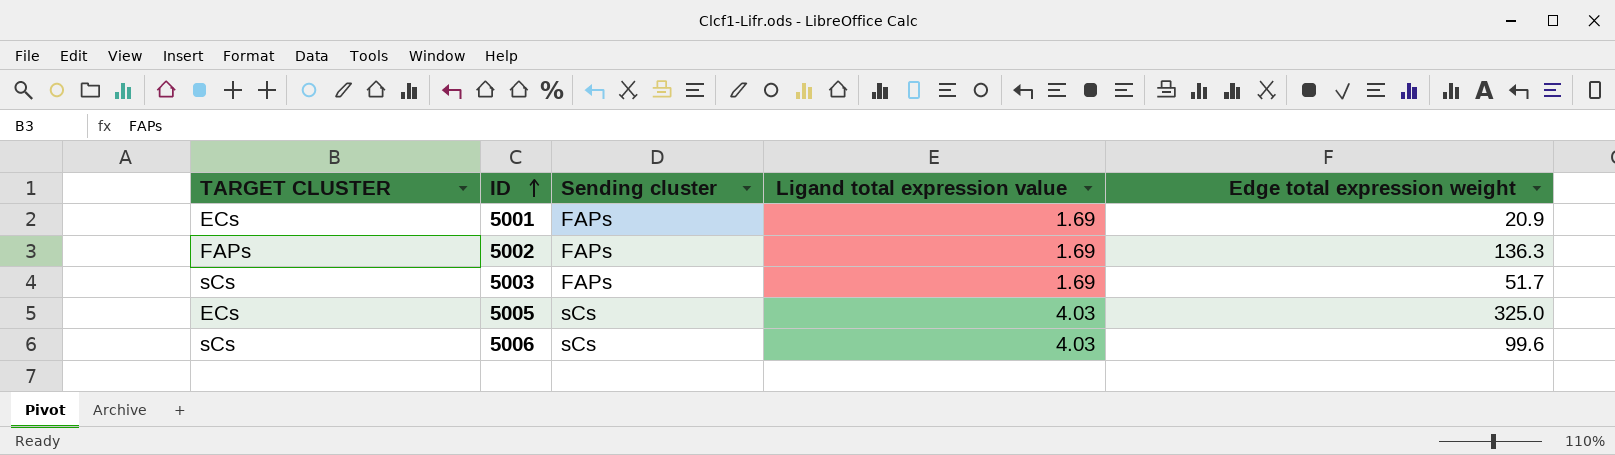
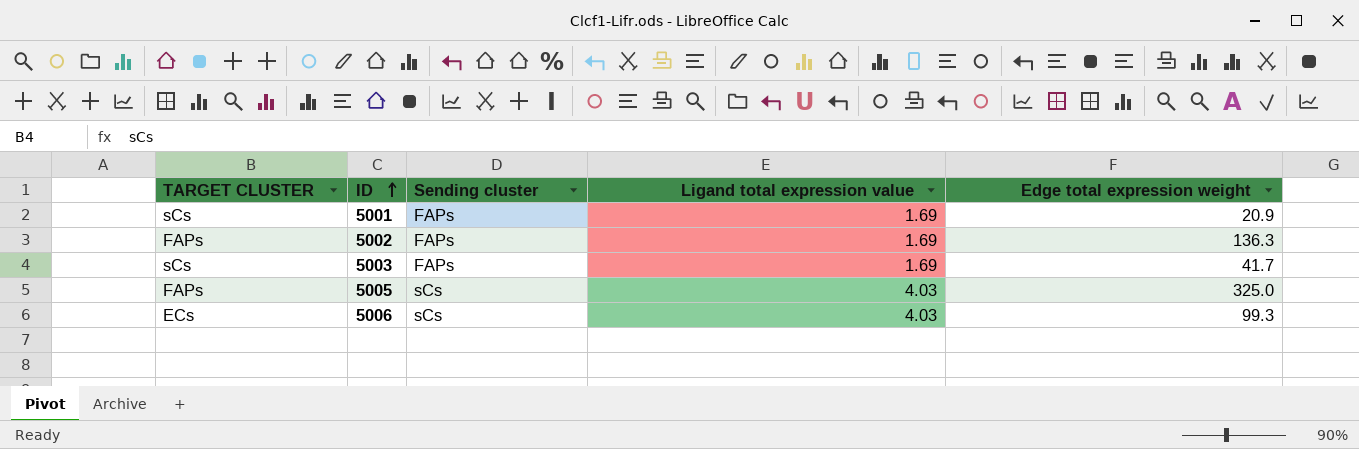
5001 | TARGET CLUSTER: ECs -> sCs
5003 | Edge total expression weight: 51.7 -> 41.7
5005 | TARGET CLUSTER: ECs -> FAPs
5006 | TARGET CLUSTER: sCs -> ECs
5006 | Edge total expression weight: 99.6 -> 99.3

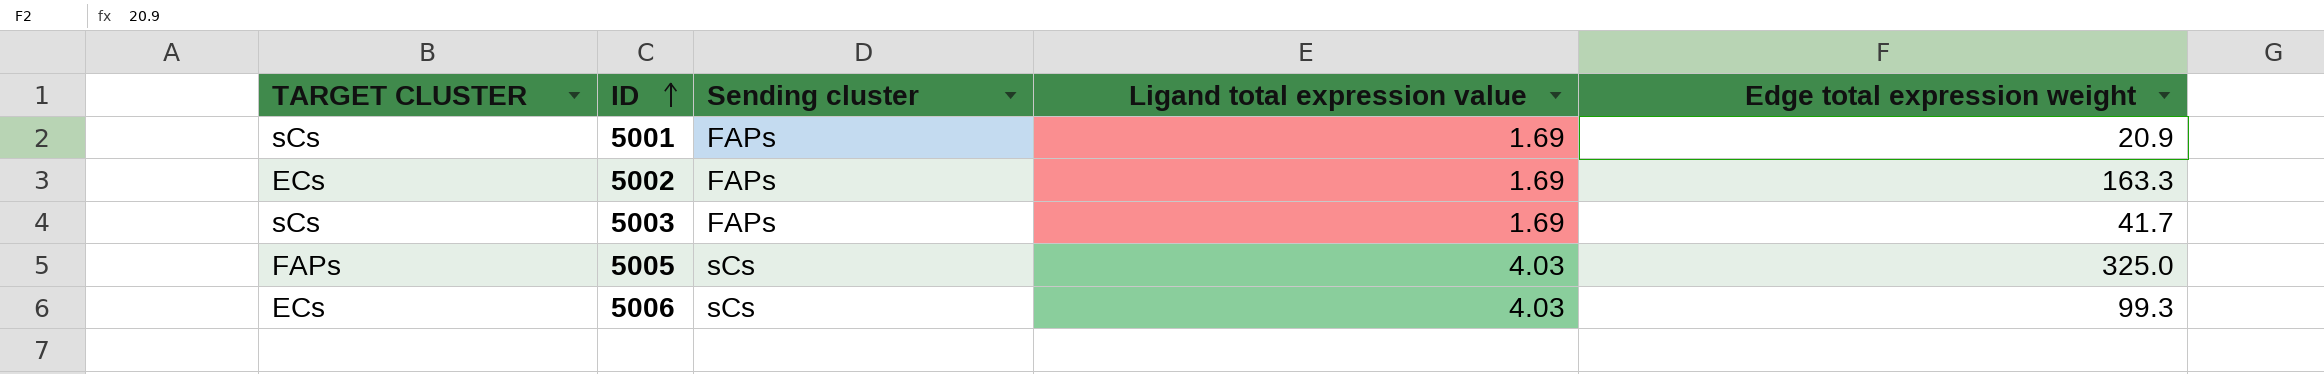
5002 | TARGET CLUSTER: FAPs -> ECs
5002 | Edge total expression weight: 136.3 -> 163.3

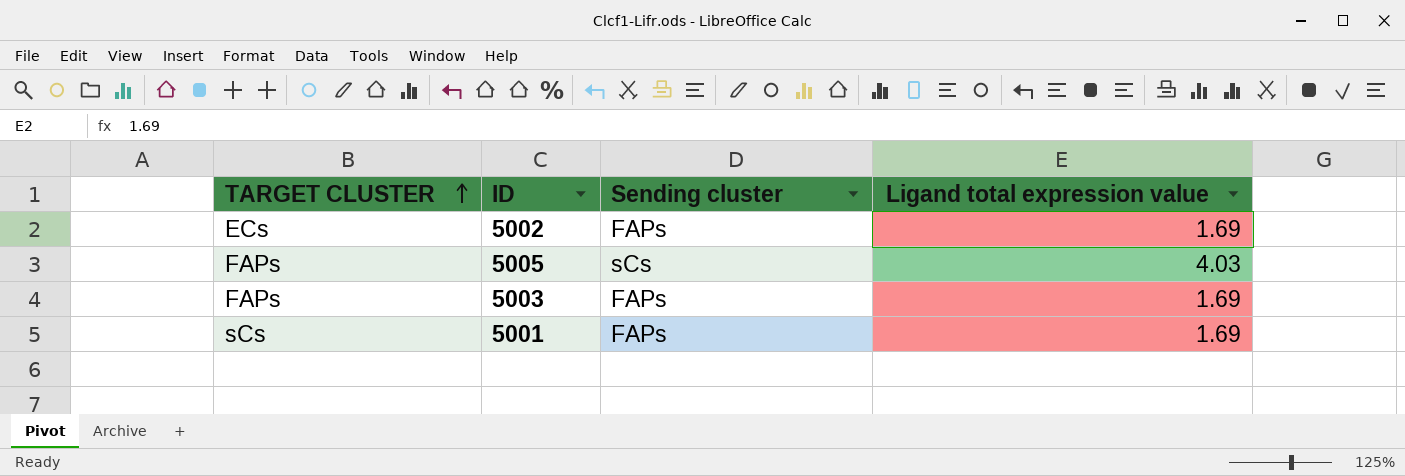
row order: ID ascending -> TARGET CLUSTER ascending
column Edge total expression weight | position: 5 -> none
row 5006: ECs | sCs | 4.03 | 99.3 -> none
5003 | TARGET CLUSTER: sCs -> FAPs

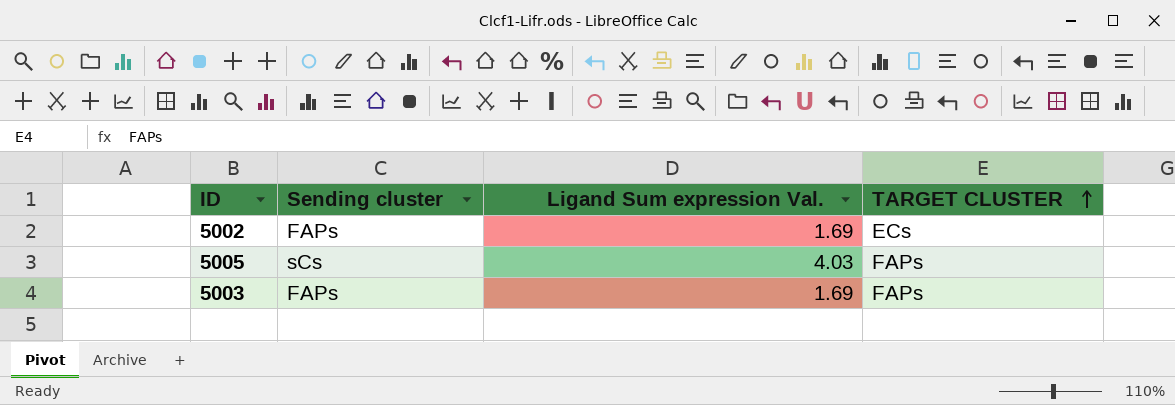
column name: Ligand total expression value -> Ligand Sum expression Val.
column TARGET CLUSTER | position: 1 -> 4
row 5001: sCs | FAPs | 1.69 -> none

